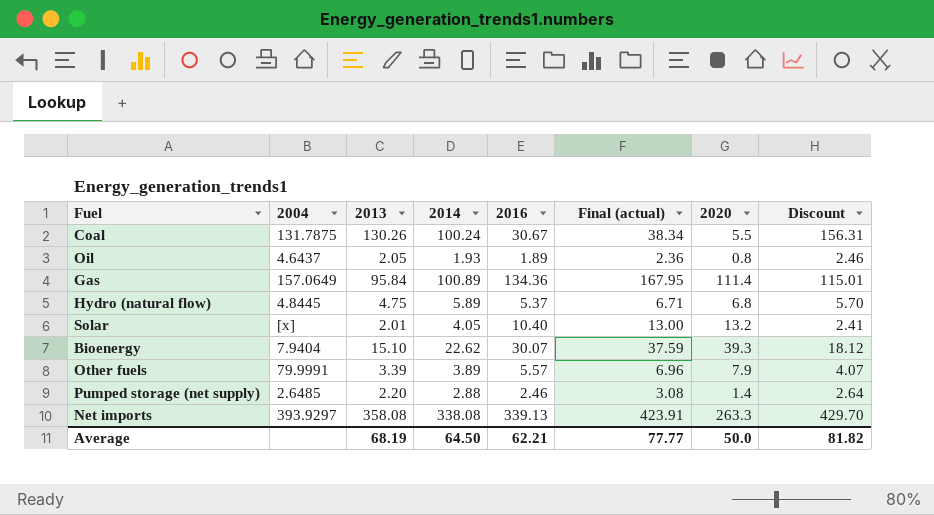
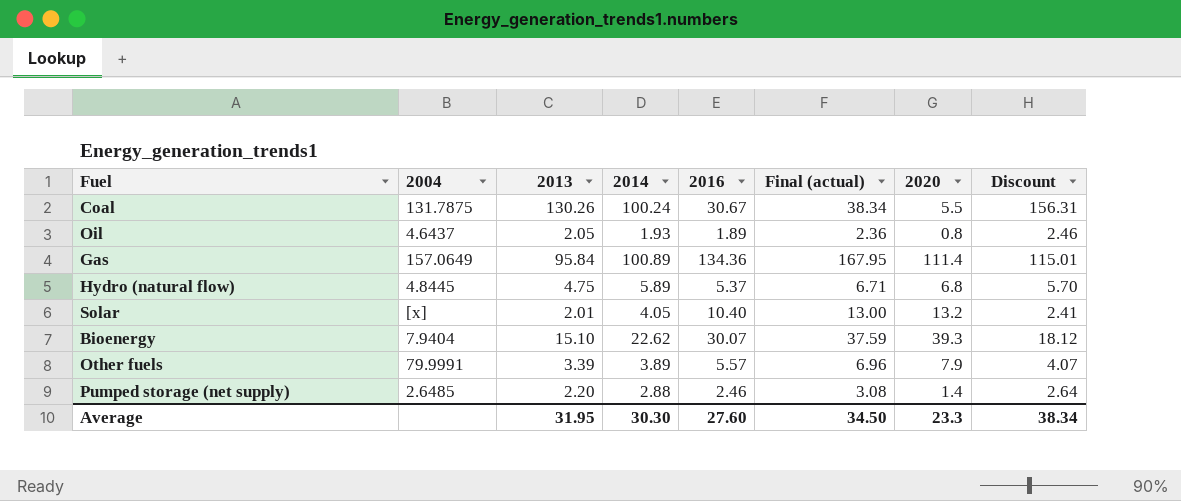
row Net imports: 393.9297 | 358.08 | 338.08 | 339.13 | 423.91 | 263.3 | 429.70 -> none
Average | 2013: 68.19 -> 31.95
Average | 2014: 64.50 -> 30.30
Average | 2016: 62.21 -> 27.60
Average | Final (actual): 77.77 -> 34.50
Average | 2020: 50.0 -> 23.3
Average | Discount: 81.82 -> 38.34

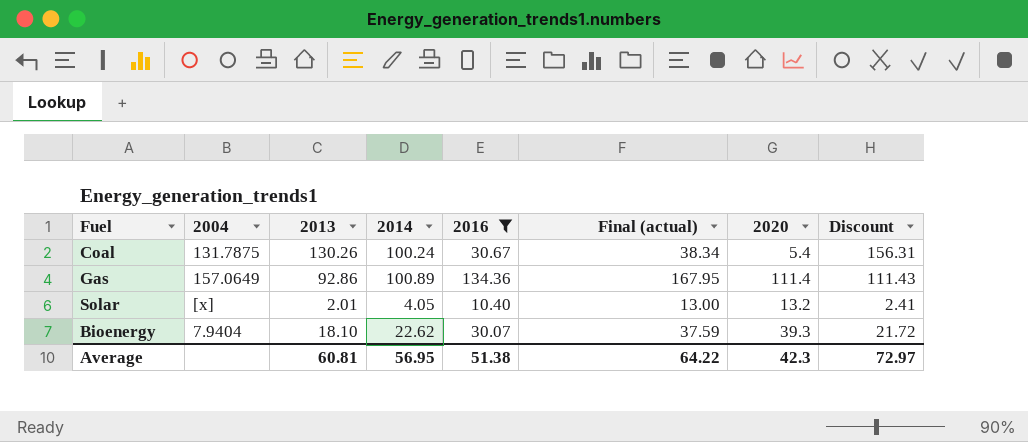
filter: none -> 2016 >= 10.40
Coal | 2020: 5.5 -> 5.4
Gas | 2013: 95.84 -> 92.86
Gas | Discount: 115.01 -> 111.43
Bioenergy | 2013: 15.10 -> 18.10
Bioenergy | Discount: 18.12 -> 21.72
Average | 2013: 31.95 -> 60.81
Average | 2014: 30.30 -> 56.95
Average | 2016: 27.60 -> 51.38
Average | Final (actual): 34.50 -> 64.22
Average | 2020: 23.3 -> 42.3
Average | Discount: 38.34 -> 72.97

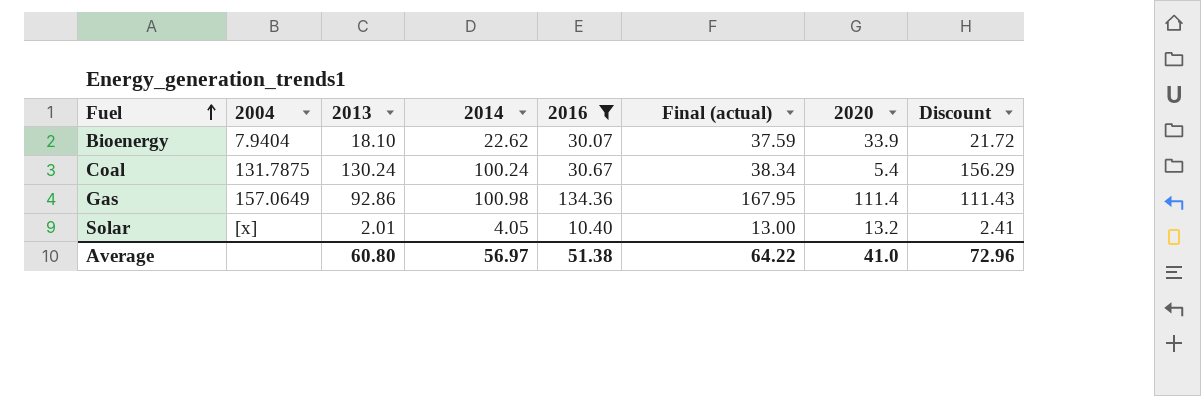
row order: none -> Fuel ascending
Bioenergy | 2020: 39.3 -> 33.9
Coal | 2013: 130.26 -> 130.24
Coal | Discount: 156.31 -> 156.29
Gas | 2014: 100.89 -> 100.98
Average | 2013: 60.81 -> 60.80
Average | 2014: 56.95 -> 56.97
Average | 2020: 42.3 -> 41.0
Average | Discount: 72.97 -> 72.96

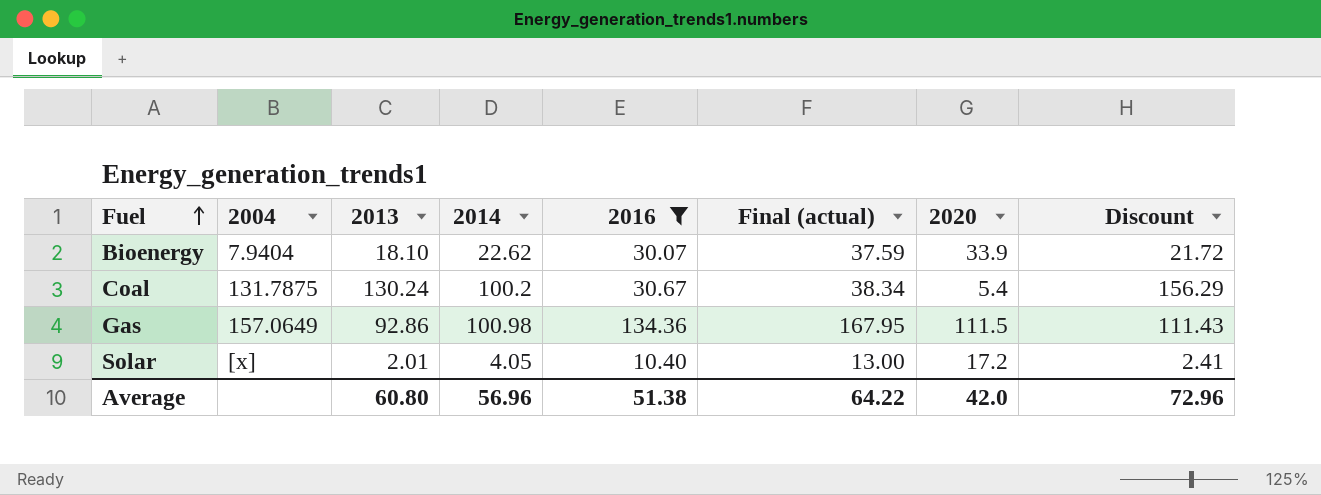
Coal | 2014: 100.24 -> 100.2
Gas | 2020: 111.4 -> 111.5
Solar | 2020: 13.2 -> 17.2
Average | 2014: 56.97 -> 56.96
Average | 2020: 41.0 -> 42.0

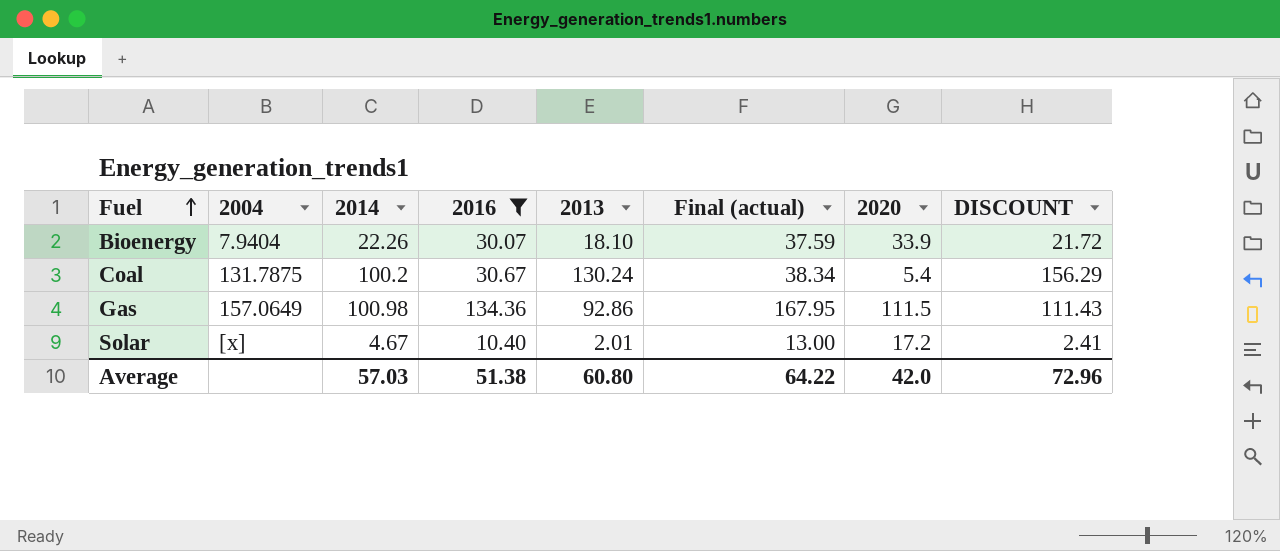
column 2013 | position: 3 -> 5
column name: Discount -> DISCOUNT
Bioenergy | 2014: 22.62 -> 22.26
Solar | 2014: 4.05 -> 4.67
Average | 2014: 56.96 -> 57.03

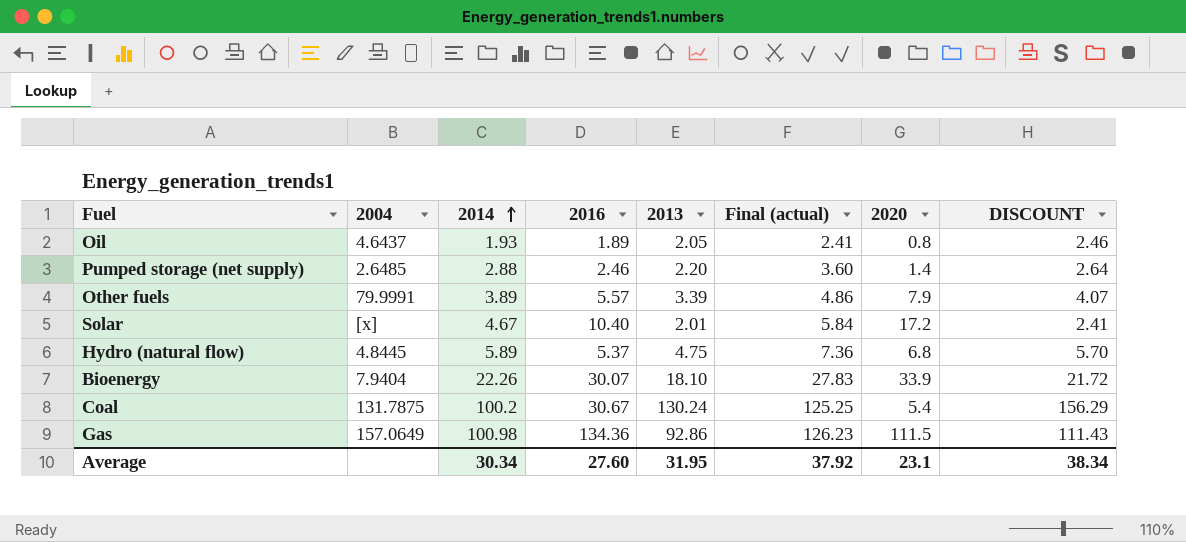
filter: 2016 >= 10.40 -> none
row order: Fuel ascending -> 2014 ascending
column Final (actual) | formula: [2016] * 1.25 -> [2014] * 1.25
Average | 2014: 57.03 -> 30.34
Average | 2016: 51.38 -> 27.60
Average | 2013: 60.80 -> 31.95
Average | Final (actual): 64.22 -> 37.92
Average | 2020: 42.0 -> 23.1
Average | DISCOUNT: 72.96 -> 38.34

